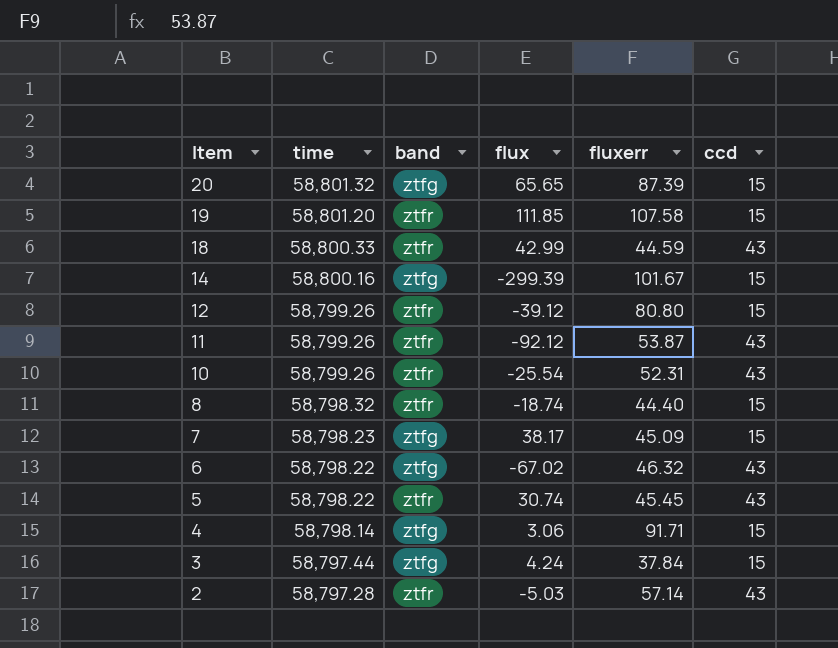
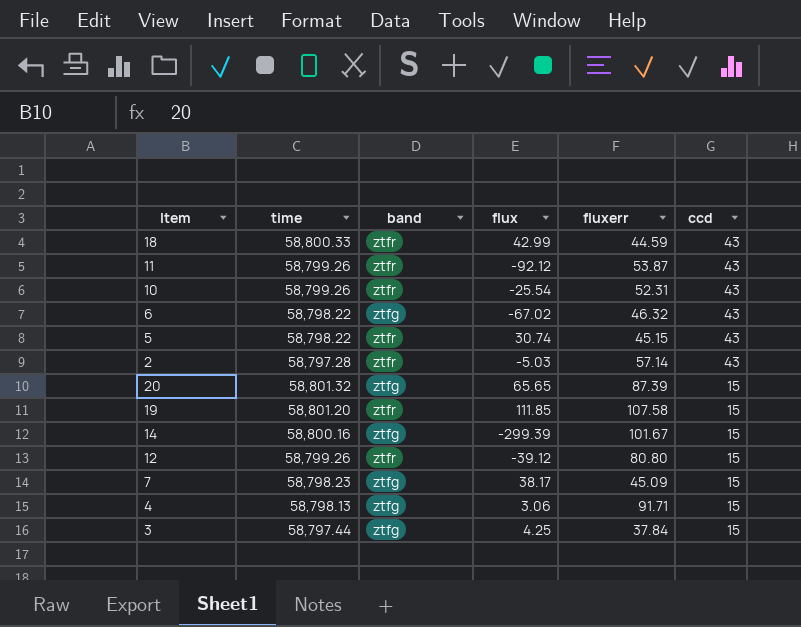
row order: Item descending -> ccd descending
row 8: 58,798.32 | ztfr | -18.74 | 44.40 | 15 -> none
5 | fluxerr: 45.45 -> 45.15
4 | time: 58,798.14 -> 58,798.13
3 | flux: 4.24 -> 4.25

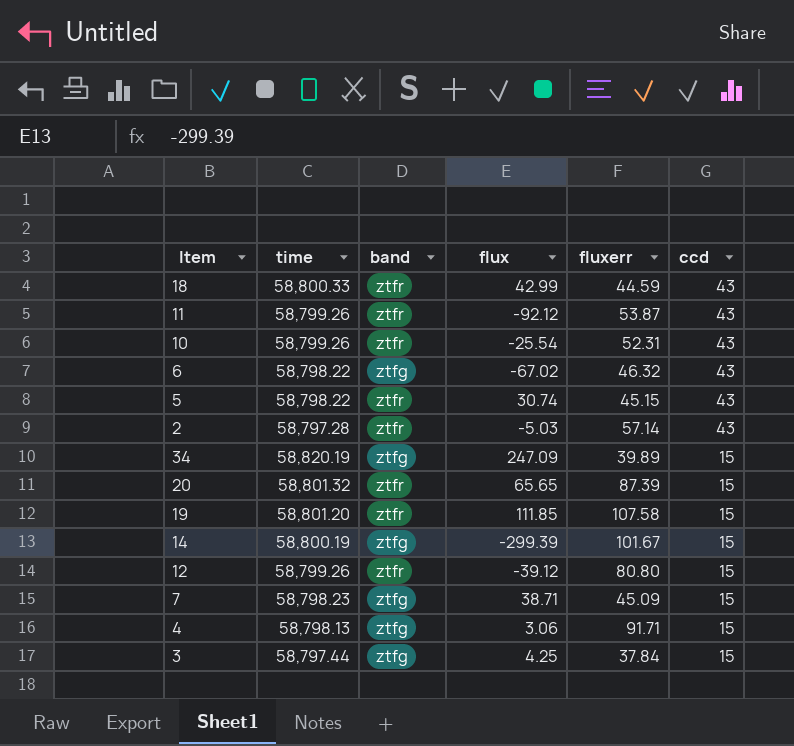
row 34: none -> 58,820.19 | ztfg | 247.09 | 39.89 | 15
20 | band: ztfg -> ztfr
14 | time: 58,800.16 -> 58,800.19
7 | flux: 38.17 -> 38.71

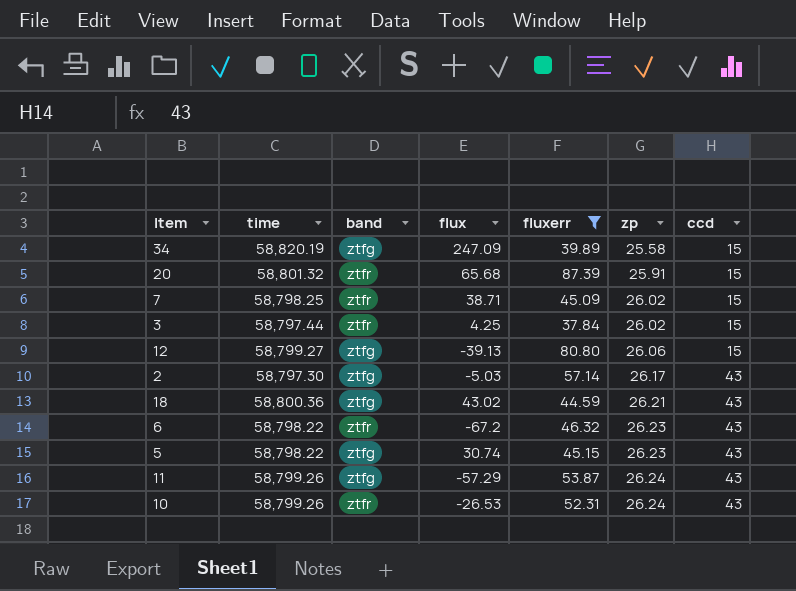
filter: none -> fluxerr <= 87.39
row order: ccd descending -> zp ascending
column zp | position: none -> 6
20 | flux: 65.65 -> 65.68
7 | time: 58,798.23 -> 58,798.25
7 | band: ztfg -> ztfr
3 | band: ztfg -> ztfr
12 | time: 58,799.26 -> 58,799.27
12 | band: ztfr -> ztfg
12 | flux: -39.12 -> -39.13
2 | time: 58,797.28 -> 58,797.30
2 | band: ztfr -> ztfg
18 | time: 58,800.33 -> 58,800.36
18 | band: ztfr -> ztfg
18 | flux: 42.99 -> 43.02
6 | band: ztfg -> ztfr
6 | flux: -67.02 -> -67.2
5 | band: ztfr -> ztfg
11 | band: ztfr -> ztfg
11 | flux: -92.12 -> -57.29
10 | flux: -25.54 -> -26.53

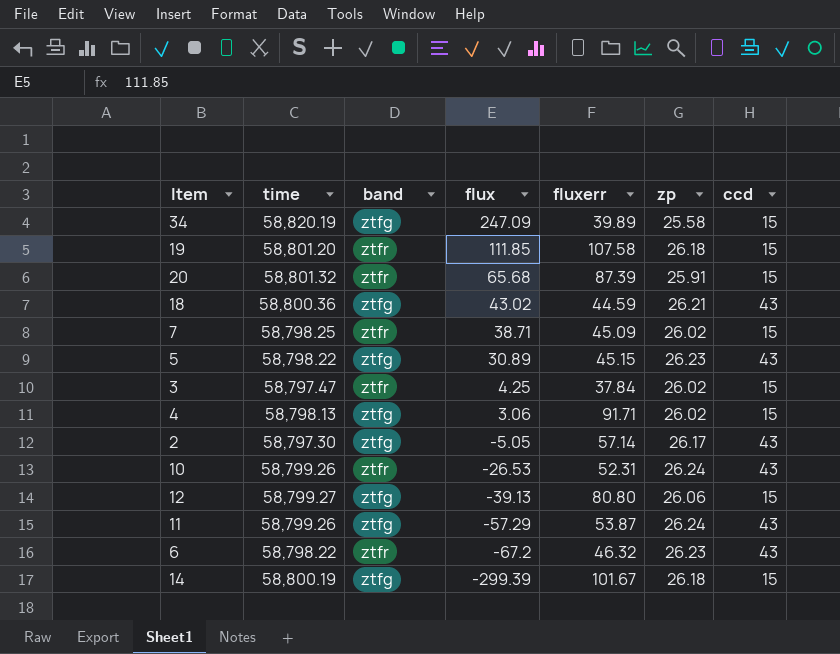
filter: fluxerr <= 87.39 -> none
row order: zp ascending -> flux descending
5 | flux: 30.74 -> 30.89
3 | time: 58,797.44 -> 58,797.47
2 | flux: -5.03 -> -5.05

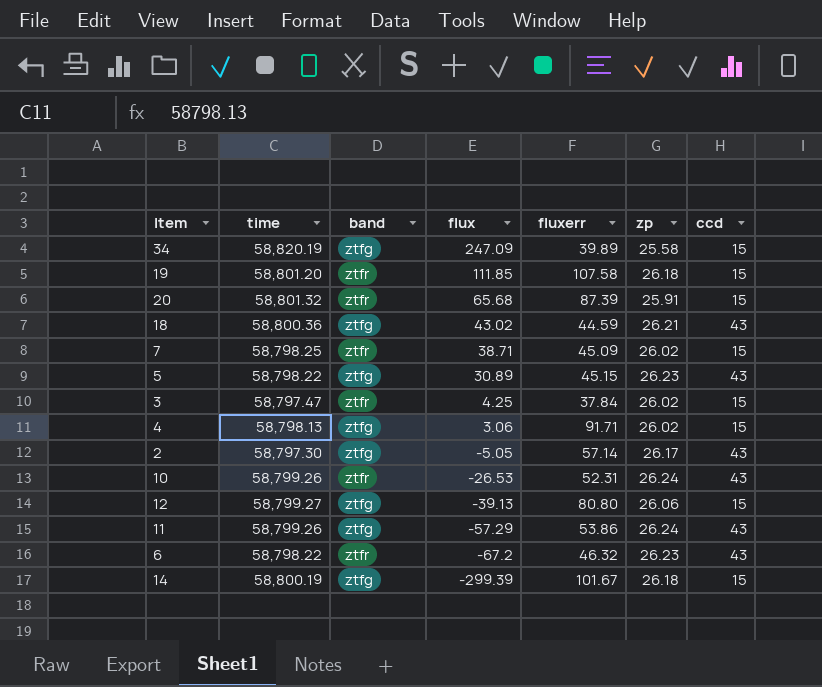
11 | fluxerr: 53.87 -> 53.86

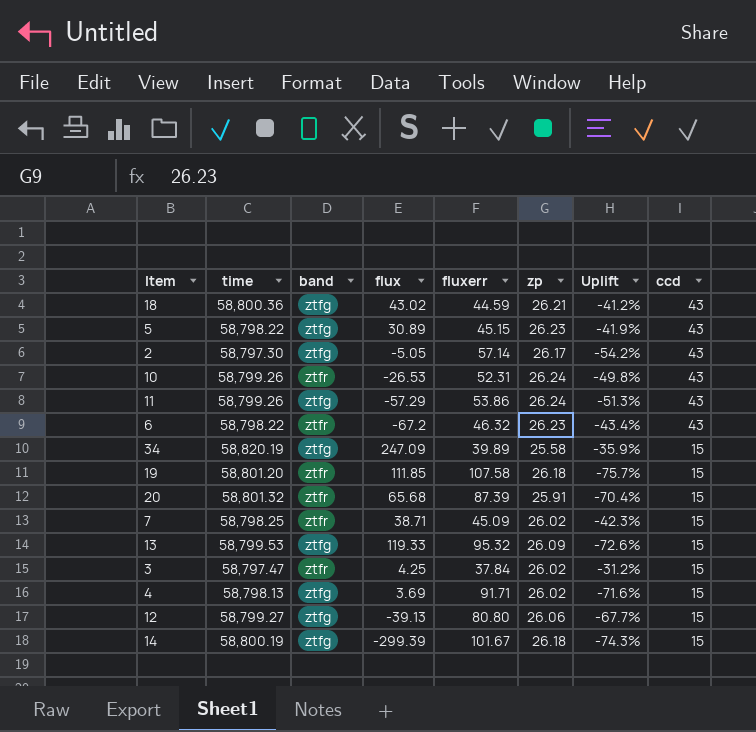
row order: flux descending -> ccd descending
column Uplift | formula: none -> ([zp] - [fluxerr]) / [fluxerr]
row 13: none -> 58,799.53 | ztfg | 119.33 | 95.32 | 26.09 | -72.6% | 15
4 | flux: 3.06 -> 3.69

